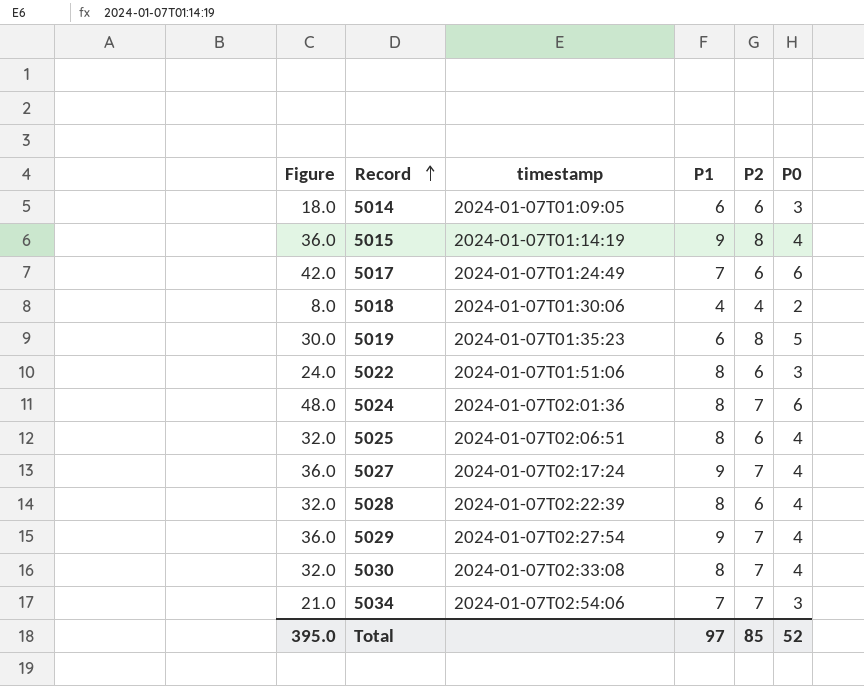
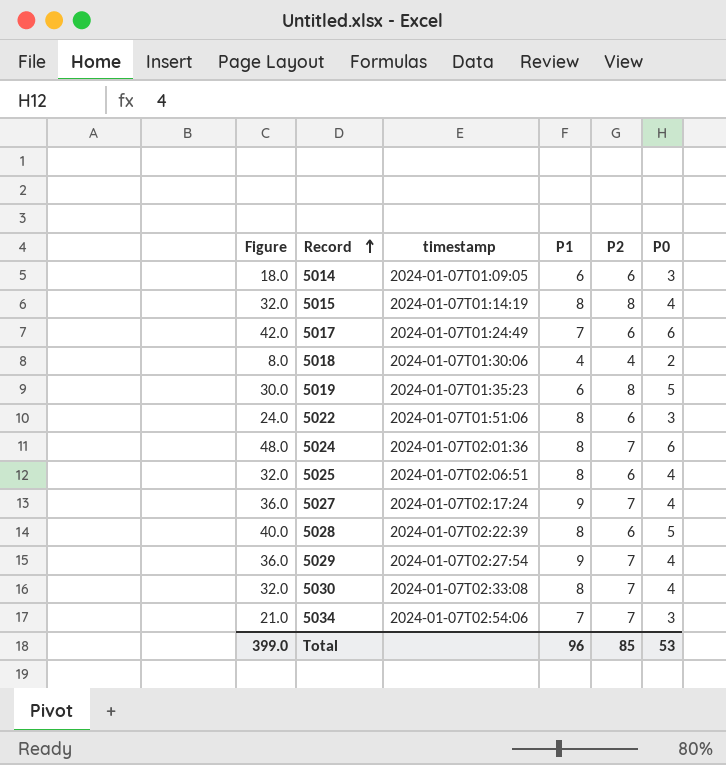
5015 | Figure: 36.0 -> 32.0
5015 | P1: 9 -> 8
5028 | Figure: 32.0 -> 40.0
5028 | P0: 4 -> 5
Total | Figure: 395.0 -> 399.0
Total | P1: 97 -> 96
Total | P0: 52 -> 53

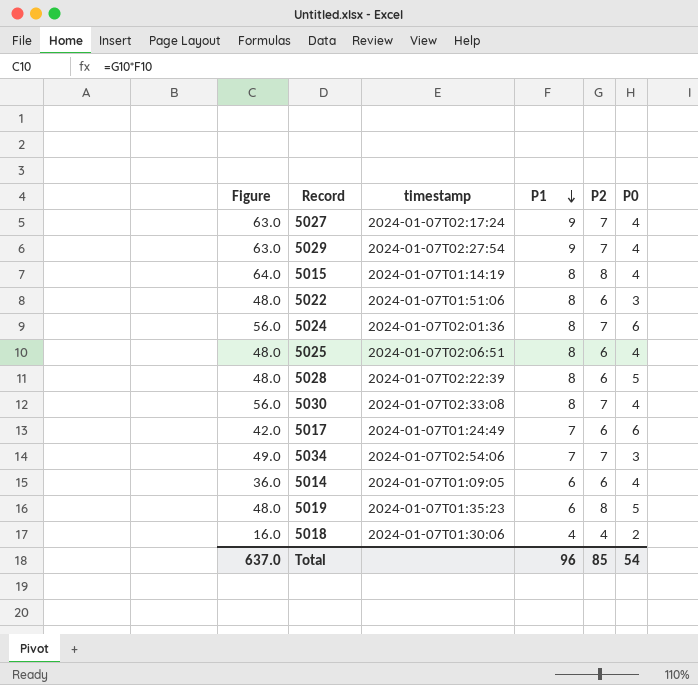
row order: Record ascending -> P1 descending
column Figure | formula: [P1] * [P0] -> [P1] * [P2]
5014 | P0: 3 -> 4
Total | Figure: 399.0 -> 637.0
Total | P0: 53 -> 54

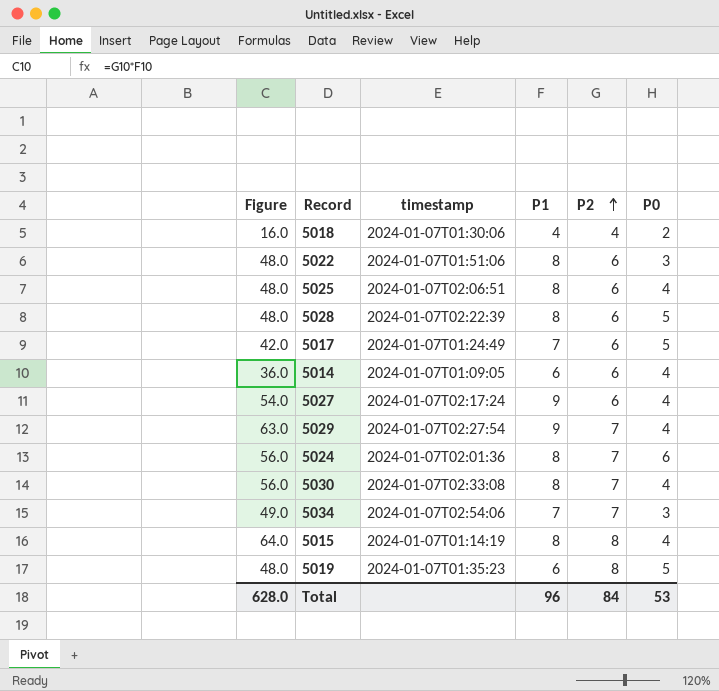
row order: P1 descending -> P2 ascending
5017 | P0: 6 -> 5
5027 | Figure: 63.0 -> 54.0
5027 | P2: 7 -> 6
Total | Figure: 637.0 -> 628.0
Total | P2: 85 -> 84
Total | P0: 54 -> 53

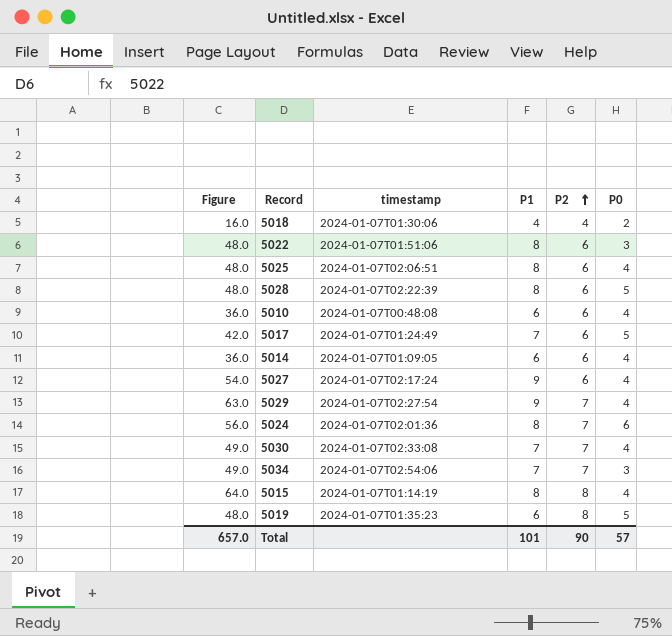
row 5010: none -> 36.0 | 2024-01-07T00:48:08 | 6 | 6 | 4
5030 | Figure: 56.0 -> 49.0
5030 | P1: 8 -> 7
Total | Figure: 628.0 -> 657.0
Total | P1: 96 -> 101
Total | P2: 84 -> 90
Total | P0: 53 -> 57

